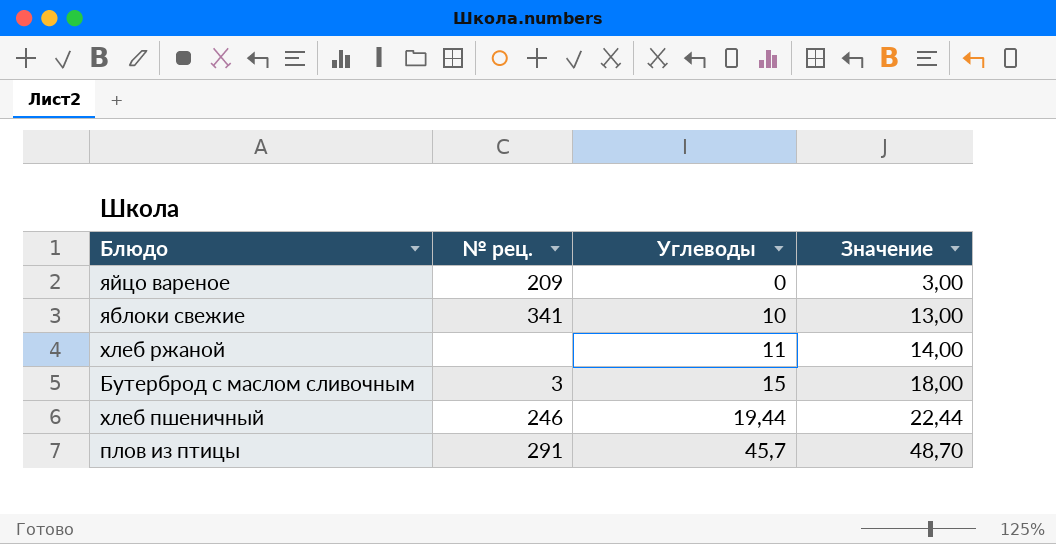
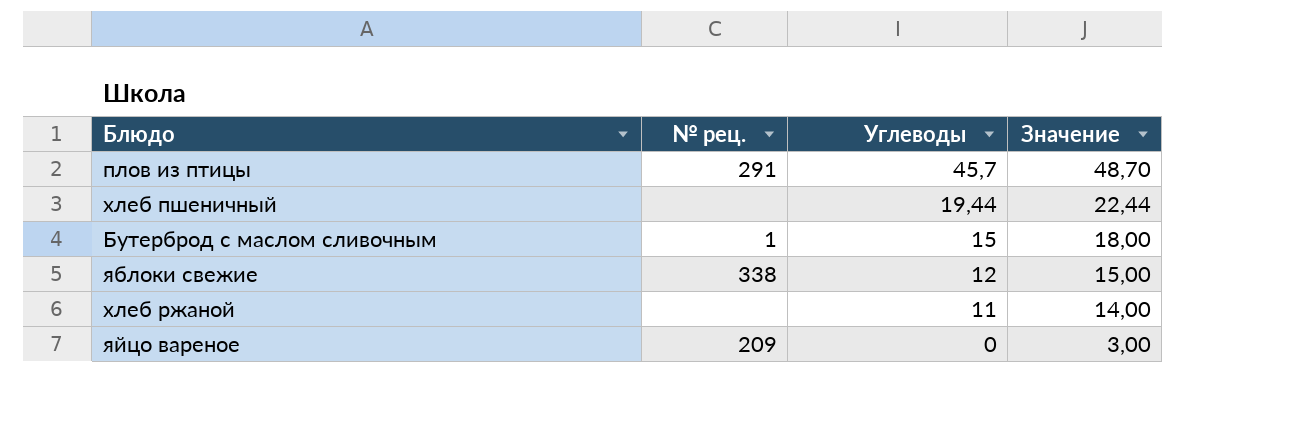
row order: Углеводы ascending -> Углеводы descending
хлеб пшеничный | № рец.: 246 -> none
Бутерброд с маслом сливочным | № рец.: 3 -> 1
яблоки свежие | № рец.: 341 -> 338
яблоки свежие | Углеводы: 10 -> 12
яблоки свежие | Значение: 13,00 -> 15,00

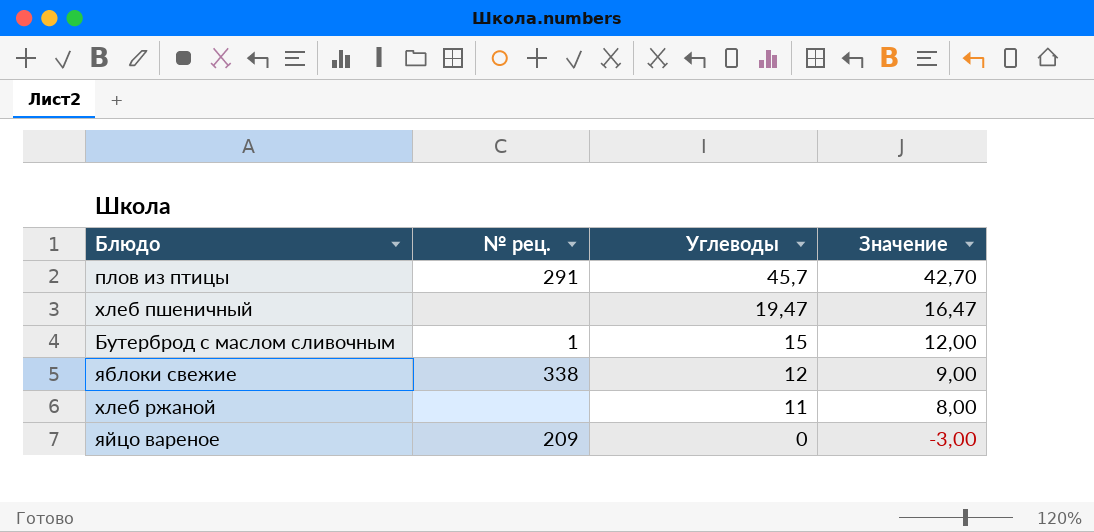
column Значение | formula: [Углеводы] + 3 -> [Углеводы] - 3
хлеб пшеничный | Углеводы: 19,44 -> 19,47

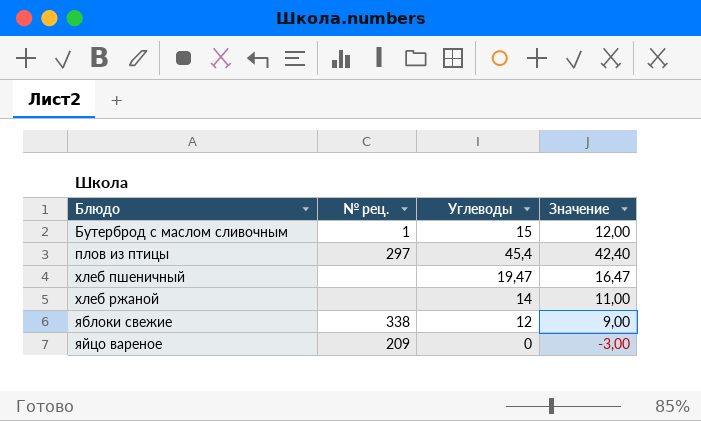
row order: Углеводы descending -> Блюдо ascending
плов из птицы | № рец.: 291 -> 297
плов из птицы | Углеводы: 45,7 -> 45,4
плов из птицы | Значение: 42,70 -> 42,40
хлеб ржаной | Углеводы: 11 -> 14
хлеб ржаной | Значение: 8,00 -> 11,00

